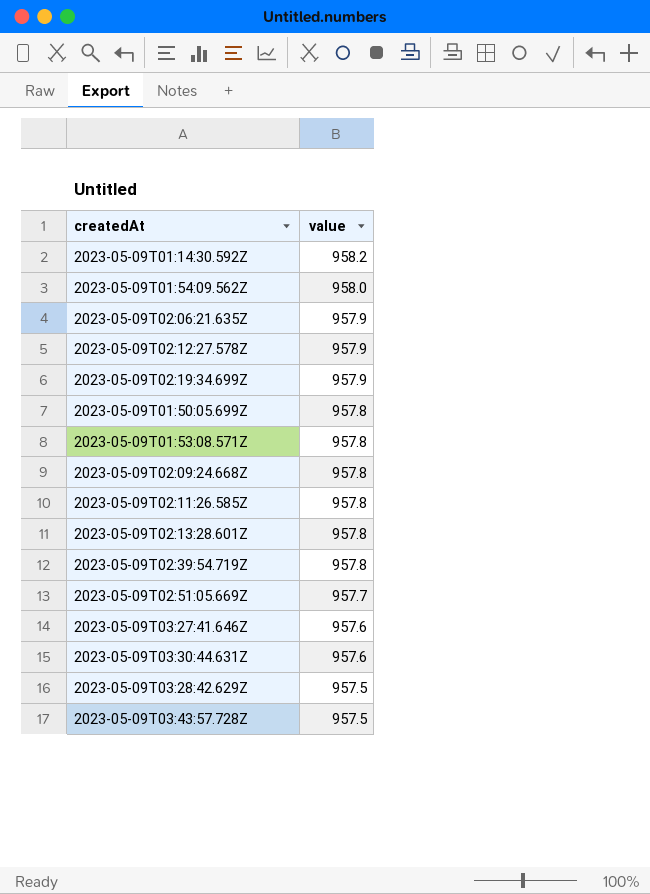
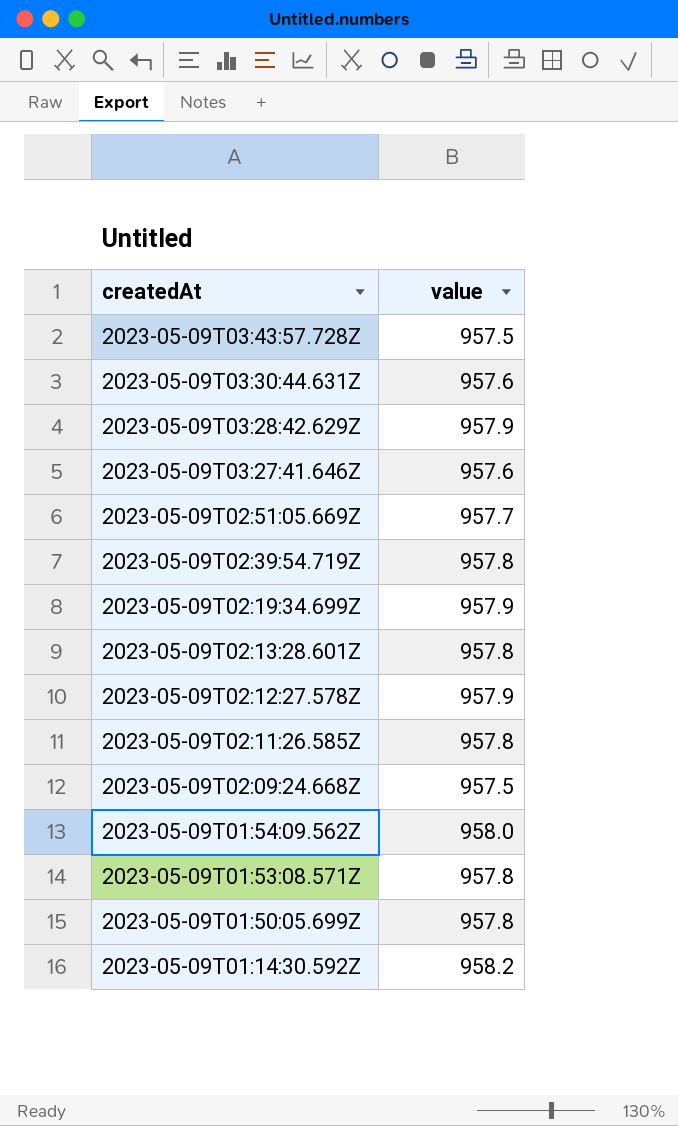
row order: value descending -> createdAt descending
row 2023-05-09T02:06:21.635Z: 957.9 -> none
2023-05-09T03:28:42.629Z | value: 957.5 -> 957.9
2023-05-09T02:09:24.668Z | value: 957.8 -> 957.5

